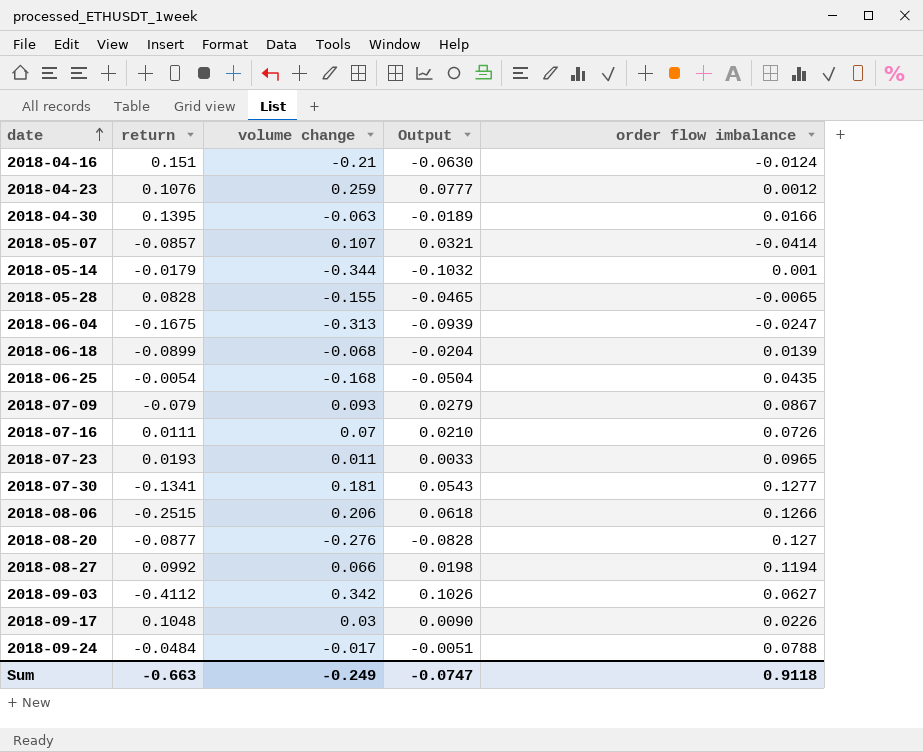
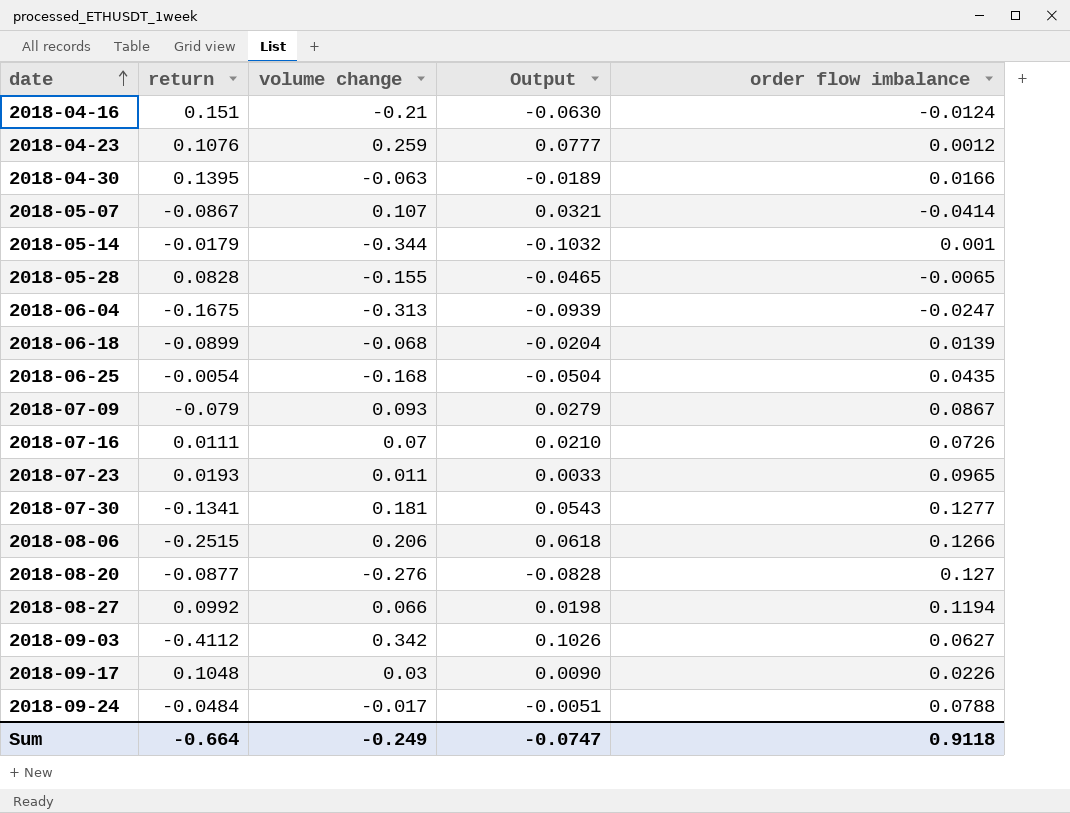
2018-05-07 | return: -0.0857 -> -0.0867
Sum | return: -0.663 -> -0.664

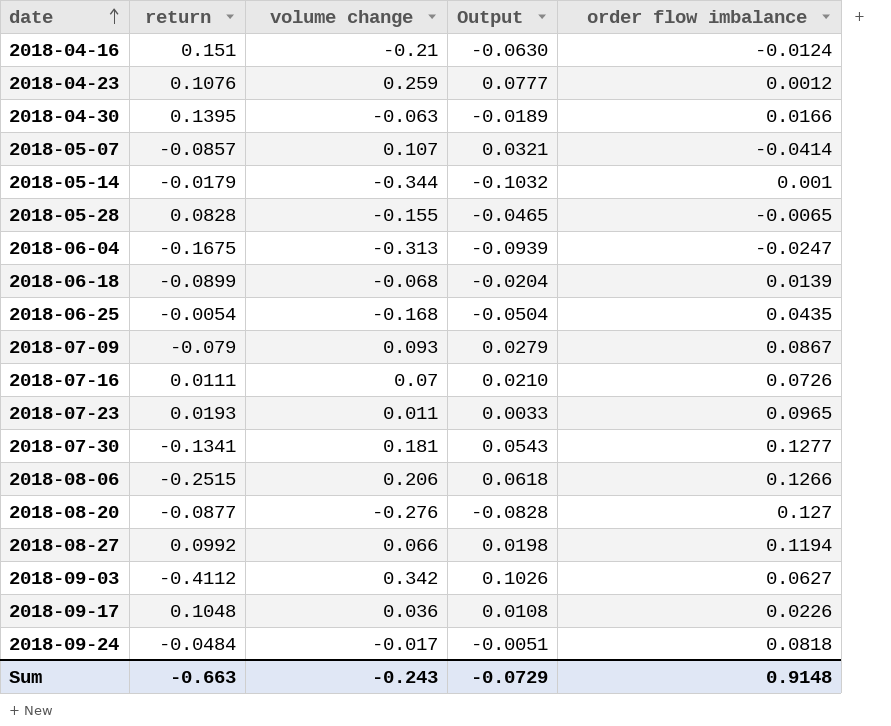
2018-05-07 | return: -0.0867 -> -0.0857
2018-09-17 | volume change: 0.03 -> 0.036
2018-09-17 | Output: 0.0090 -> 0.0108
2018-09-24 | order flow imbalance: 0.0788 -> 0.0818
Sum | return: -0.664 -> -0.663
Sum | volume change: -0.249 -> -0.243
Sum | Output: -0.0747 -> -0.0729
Sum | order flow imbalance: 0.9118 -> 0.9148

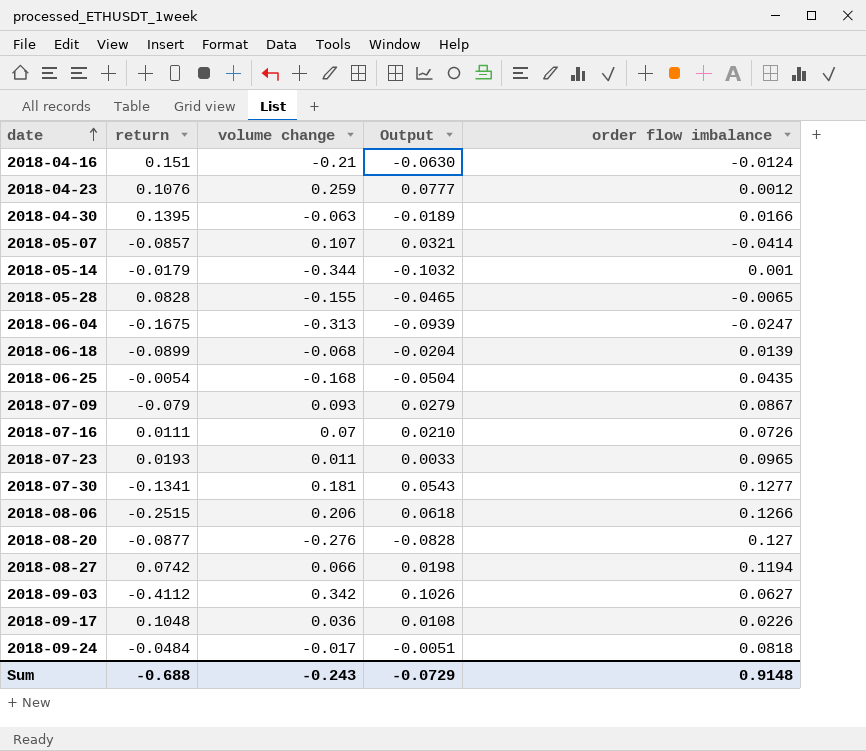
2018-08-27 | return: 0.0992 -> 0.0742
Sum | return: -0.663 -> -0.688

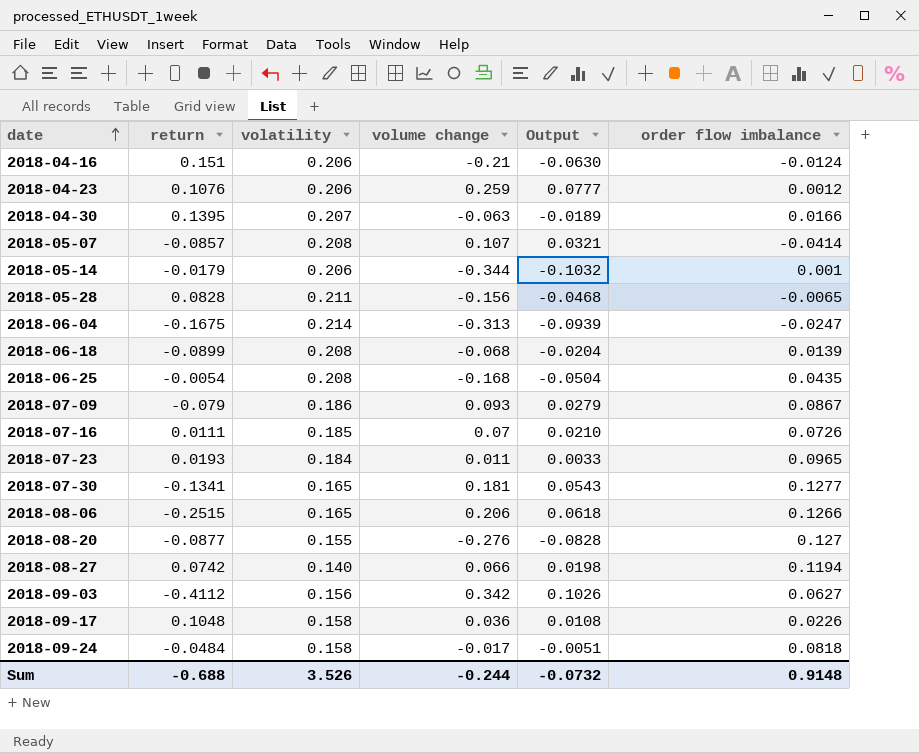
column volatility | position: none -> 3
2018-05-28 | volume change: -0.155 -> -0.156
2018-05-28 | Output: -0.0465 -> -0.0468
Sum | volume change: -0.243 -> -0.244
Sum | Output: -0.0729 -> -0.0732

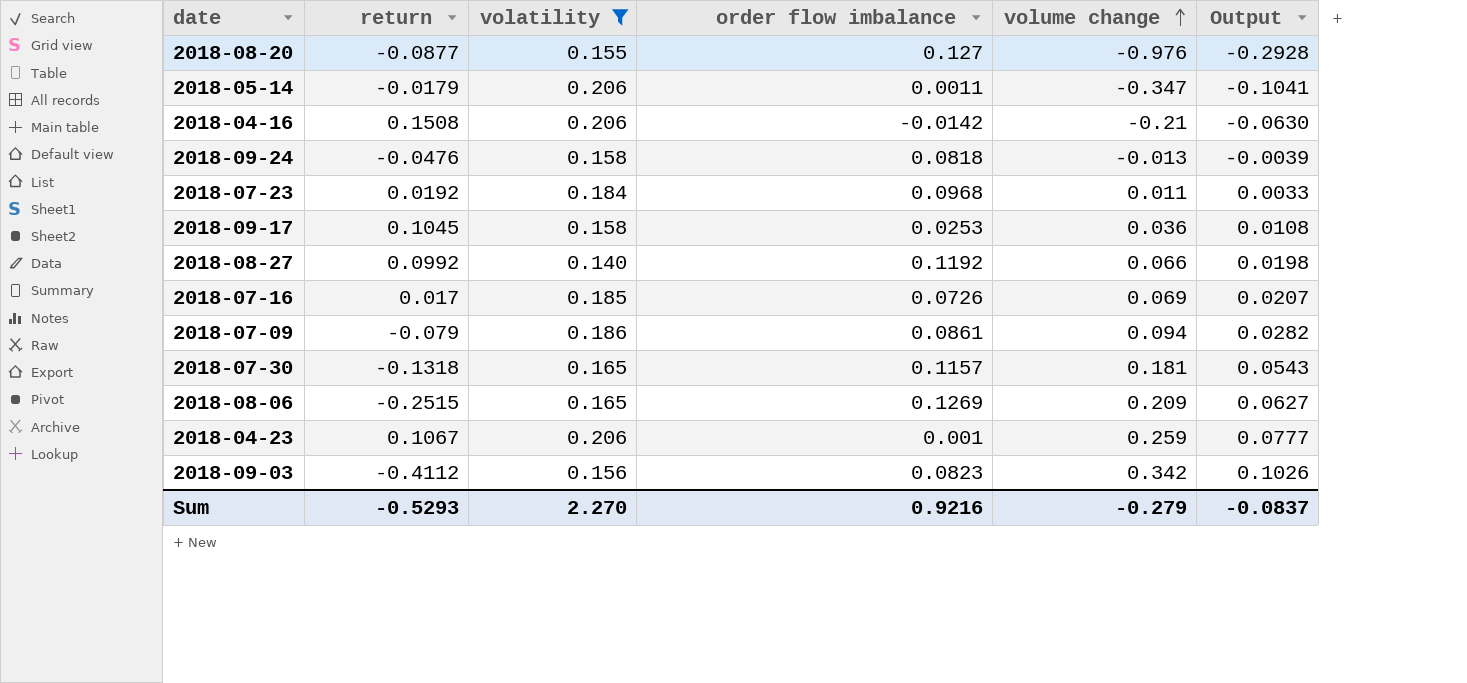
filter: none -> volatility <= 0.206
row order: date ascending -> volume change ascending
column order flow imbalance | position: 6 -> 4
2018-08-20 | volume change: -0.276 -> -0.976
2018-08-20 | Output: -0.0828 -> -0.2928
2018-05-14 | order flow imbalance: 0.001 -> 0.0011
2018-05-14 | volume change: -0.344 -> -0.347
2018-05-14 | Output: -0.1032 -> -0.1041
2018-04-16 | return: 0.151 -> 0.1508
2018-04-16 | order flow imbalance: -0.0124 -> -0.0142
2018-09-24 | return: -0.0484 -> -0.0476
2018-09-24 | volume change: -0.017 -> -0.013
2018-09-24 | Output: -0.0051 -> -0.0039
2018-07-23 | return: 0.0193 -> 0.0192
2018-07-23 | order flow imbalance: 0.0965 -> 0.0968
2018-09-17 | return: 0.1048 -> 0.1045
2018-09-17 | order flow imbalance: 0.0226 -> 0.0253
2018-08-27 | return: 0.0742 -> 0.0992
2018-08-27 | order flow imbalance: 0.1194 -> 0.1192
2018-07-16 | return: 0.0111 -> 0.017
2018-07-16 | volume change: 0.07 -> 0.069
2018-07-16 | Output: 0.0210 -> 0.0207
2018-07-09 | order flow imbalance: 0.0867 -> 0.0861
2018-07-09 | volume change: 0.093 -> 0.094
2018-07-09 | Output: 0.0279 -> 0.0282
2018-07-30 | return: -0.1341 -> -0.1318
2018-07-30 | order flow imbalance: 0.1277 -> 0.1157
2018-08-06 | order flow imbalance: 0.1266 -> 0.1269
2018-08-06 | volume change: 0.206 -> 0.209
2018-08-06 | Output: 0.0618 -> 0.0627
2018-04-23 | return: 0.1076 -> 0.1067
2018-04-23 | order flow imbalance: 0.0012 -> 0.001
2018-09-03 | order flow imbalance: 0.0627 -> 0.0823
Sum | return: -0.688 -> -0.5293
Sum | volatility: 3.526 -> 2.270
Sum | order flow imbalance: 0.9148 -> 0.9216
Sum | volume change: -0.244 -> -0.279
Sum | Output: -0.0732 -> -0.0837

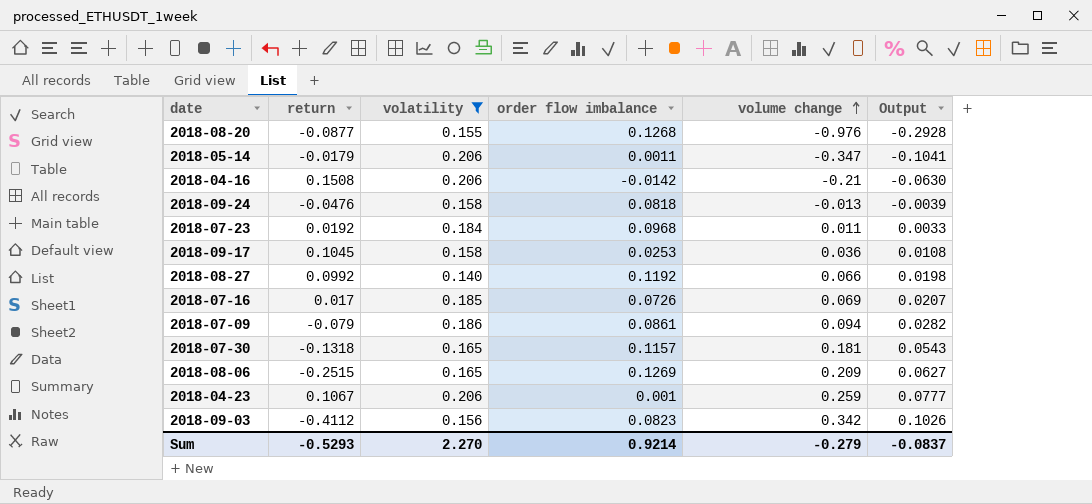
2018-08-20 | order flow imbalance: 0.127 -> 0.1268
Sum | order flow imbalance: 0.9216 -> 0.9214

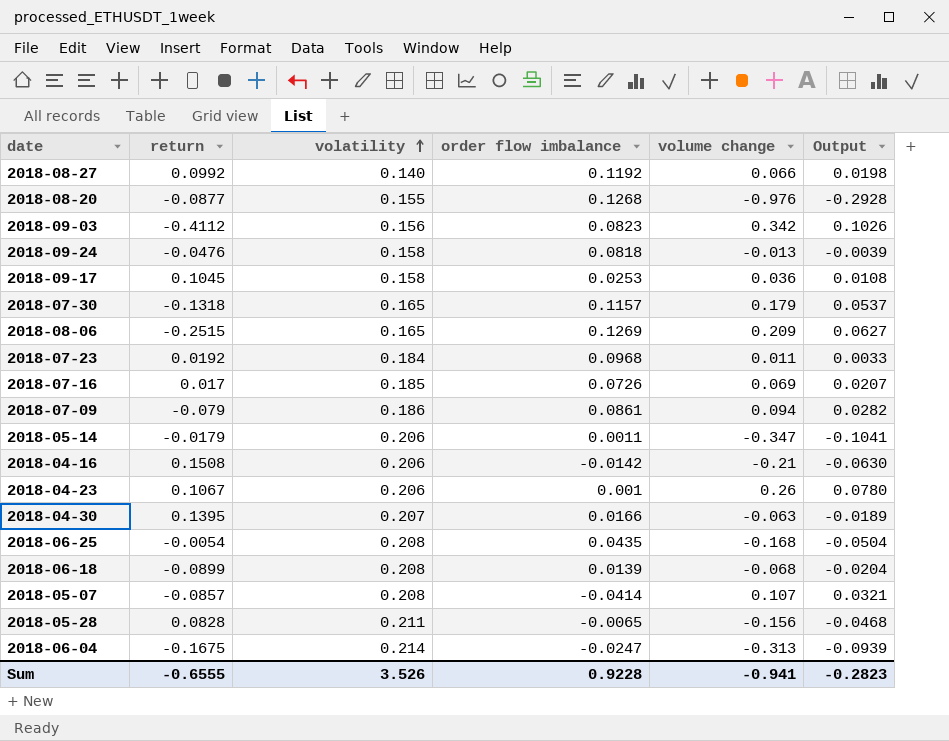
filter: volatility <= 0.206 -> none
row order: volume change ascending -> volatility ascending
2018-07-30 | volume change: 0.181 -> 0.179
2018-07-30 | Output: 0.0543 -> 0.0537
2018-04-23 | volume change: 0.259 -> 0.26
2018-04-23 | Output: 0.0777 -> 0.0780
Sum | return: -0.5293 -> -0.6555
Sum | volatility: 2.270 -> 3.526
Sum | order flow imbalance: 0.9214 -> 0.9228
Sum | volume change: -0.279 -> -0.941
Sum | Output: -0.0837 -> -0.2823

